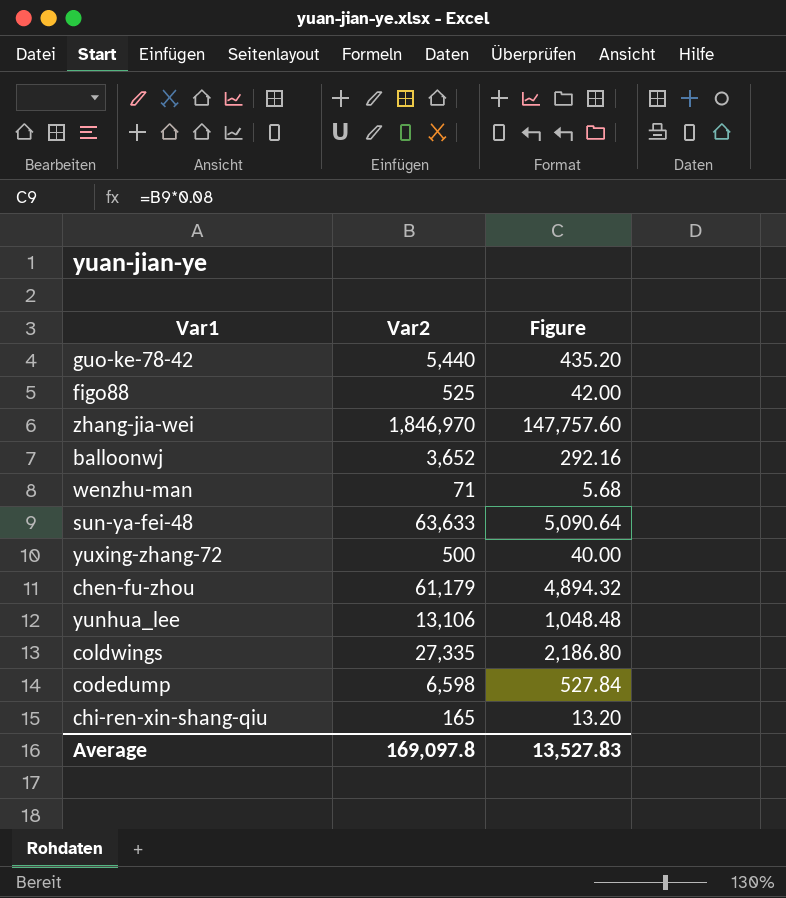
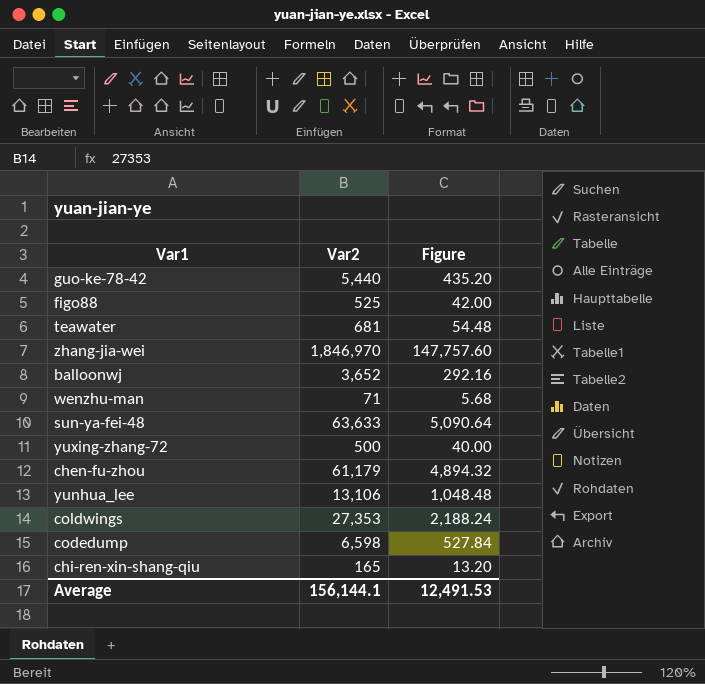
row teawater: none -> 681 | 54.48
coldwings | Var2: 27,335 -> 27,353
coldwings | Figure: 2,186.80 -> 2,188.24
Average | Var2: 169,097.8 -> 156,144.1
Average | Figure: 13,527.83 -> 12,491.53

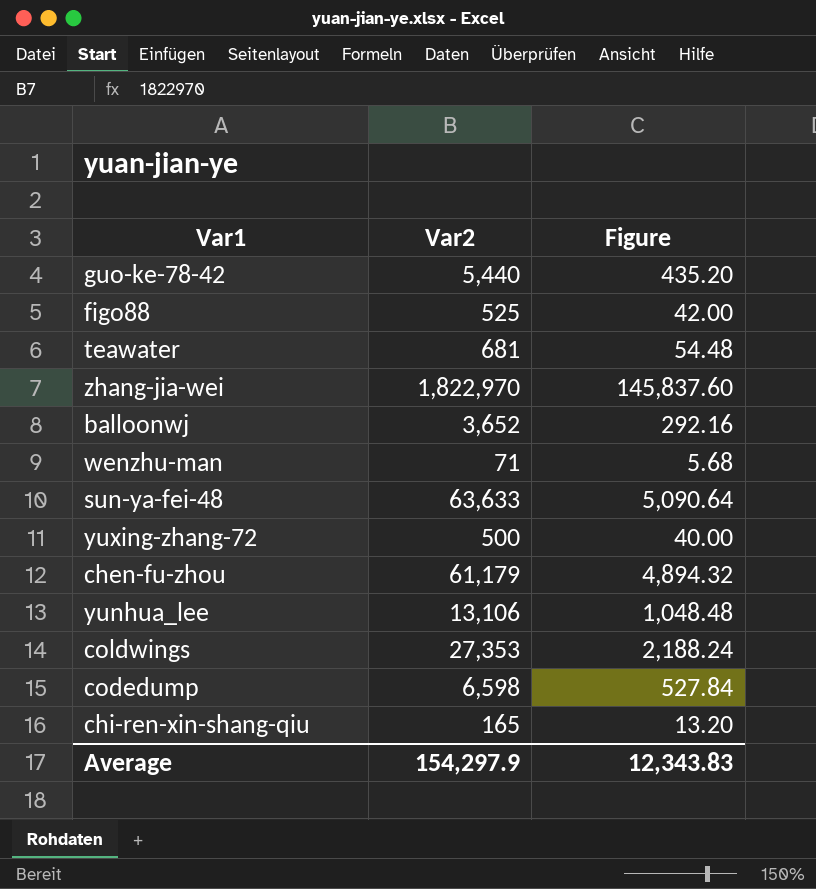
zhang-jia-wei | Var2: 1,846,970 -> 1,822,970
zhang-jia-wei | Figure: 147,757.60 -> 145,837.60
Average | Var2: 156,144.1 -> 154,297.9
Average | Figure: 12,491.53 -> 12,343.83

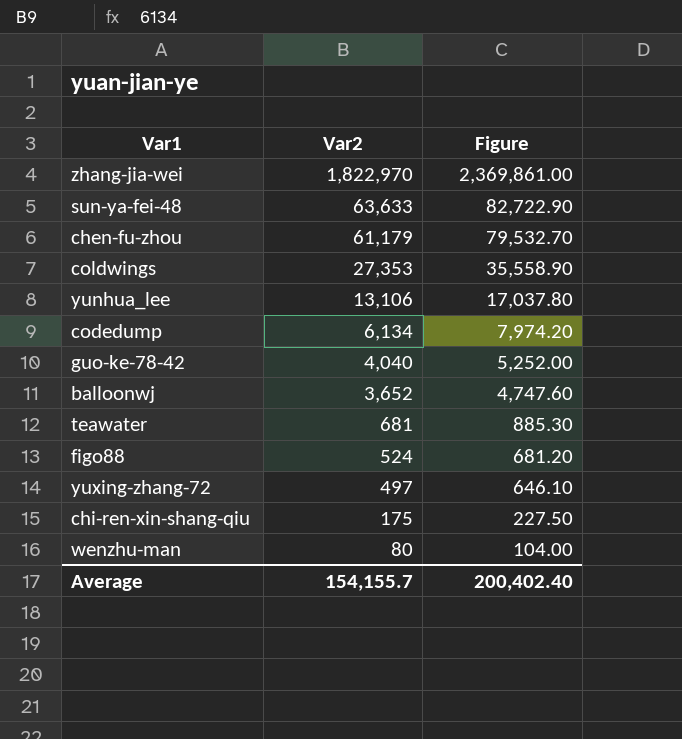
row order: none -> Var2 descending
column Figure | formula: [Var2] * 0.08 -> [Var2] * 1.3
codedump | Var2: 6,598 -> 6,134
guo-ke-78-42 | Var2: 5,440 -> 4,040
figo88 | Var2: 525 -> 524
yuxing-zhang-72 | Var2: 500 -> 497
chi-ren-xin-shang-qiu | Var2: 165 -> 175
wenzhu-man | Var2: 71 -> 80
Average | Var2: 154,297.9 -> 154,155.7
Average | Figure: 12,343.83 -> 200,402.40

